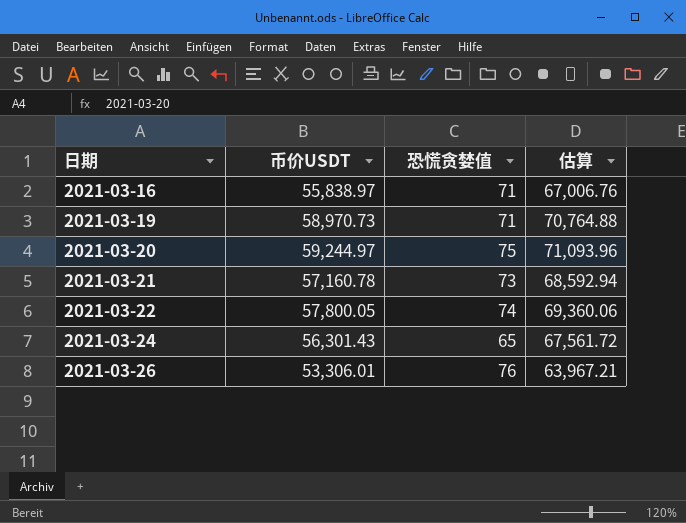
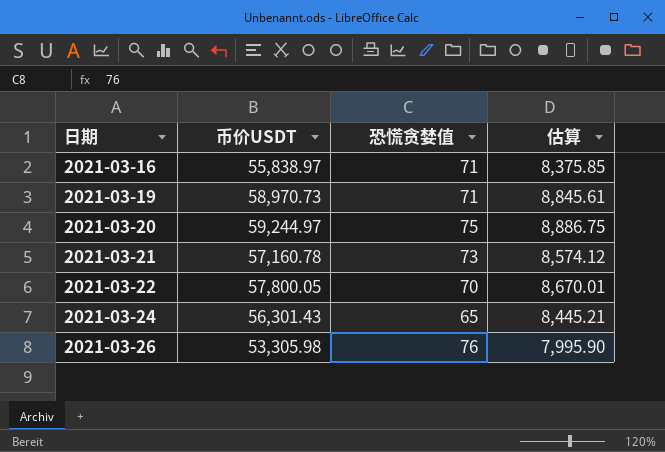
column 估算 | formula: [币价USDT] * 1.2 -> [币价USDT] * 0.15
2021-03-22 | 恐慌贪婪值: 74 -> 70
2021-03-26 | 币价USDT: 53,306.01 -> 53,305.98

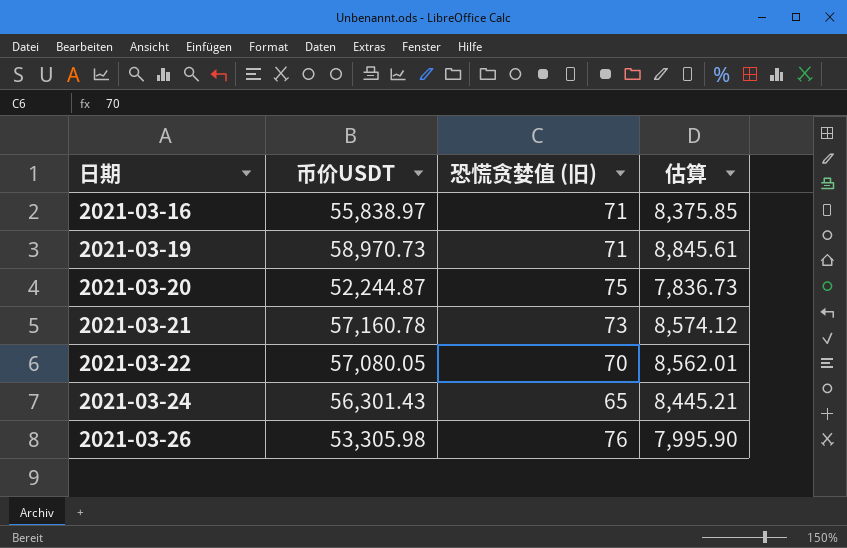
column name: 恐慌贪婪值 -> 恐慌贪婪值 (旧)
2021-03-20 | 币价USDT: 59,244.97 -> 52,244.87
2021-03-20 | 估算: 8,886.75 -> 7,836.73
2021-03-22 | 币价USDT: 57,800.05 -> 57,080.05
2021-03-22 | 估算: 8,670.01 -> 8,562.01

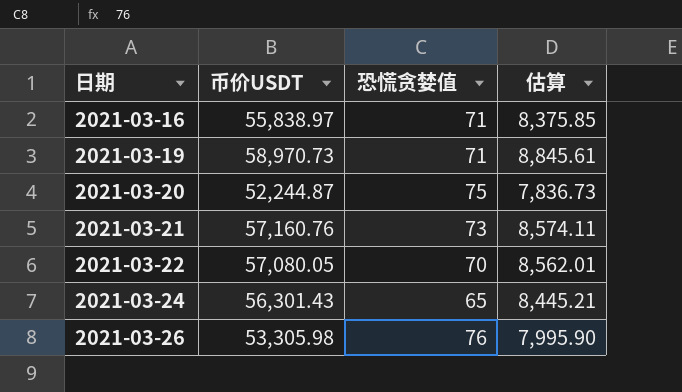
column name: 恐慌贪婪值 (旧) -> 恐慌贪婪值
2021-03-21 | 币价USDT: 57,160.78 -> 57,160.76
2021-03-21 | 估算: 8,574.12 -> 8,574.11

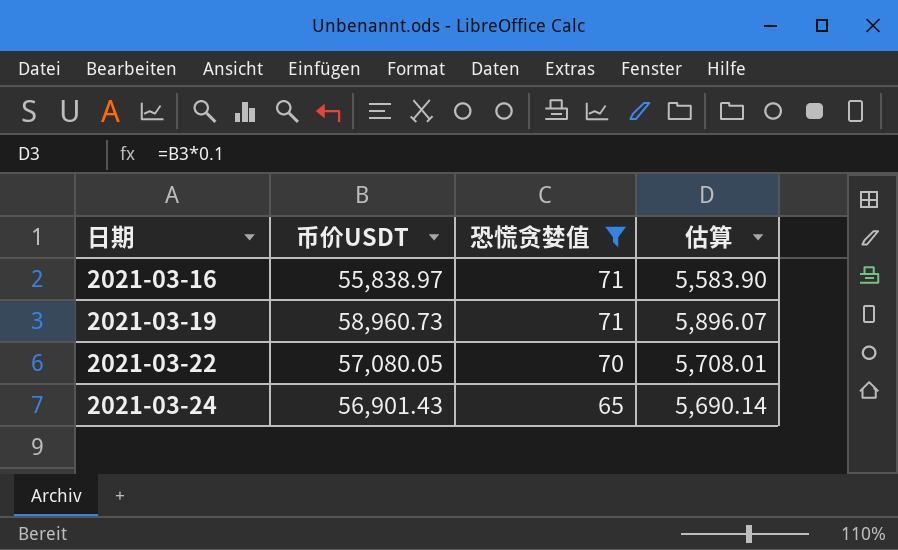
filter: none -> 恐慌贪婪值 <= 71
column 估算 | formula: [币价USDT] * 0.15 -> [币价USDT] * 0.1
2021-03-19 | 币价USDT: 58,970.73 -> 58,960.73
2021-03-24 | 币价USDT: 56,301.43 -> 56,901.43

